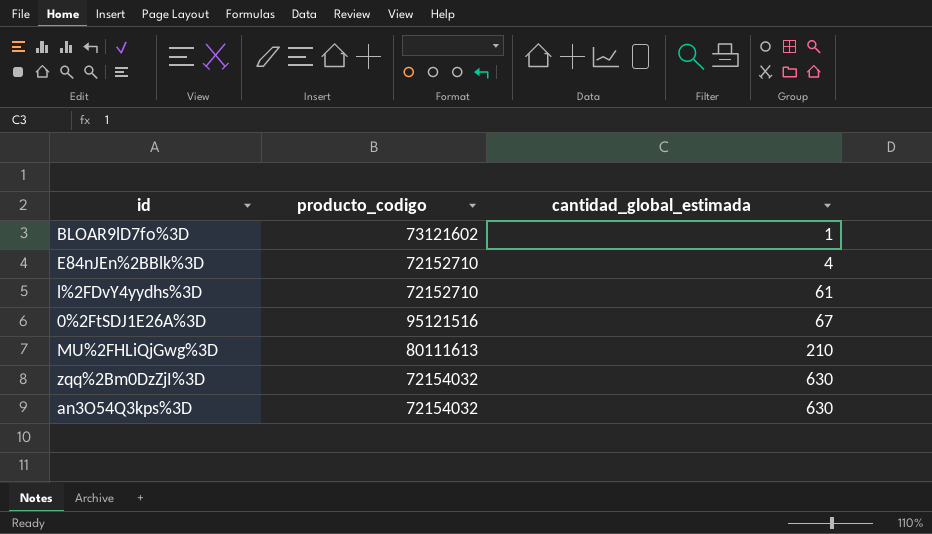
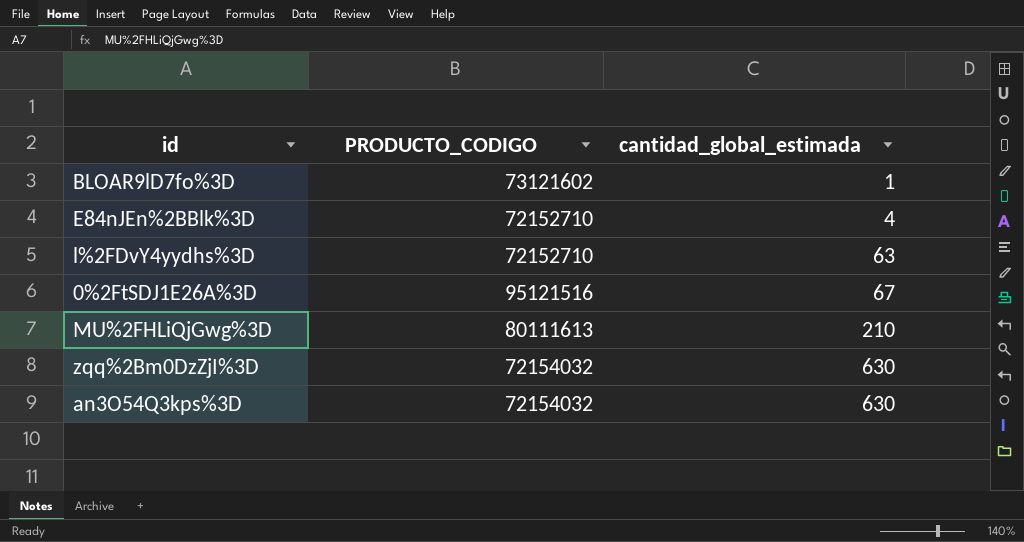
column name: producto_codigo -> PRODUCTO_CODIGO
l%2FDvY4yydhs%3D | cantidad_global_estimada: 61 -> 63

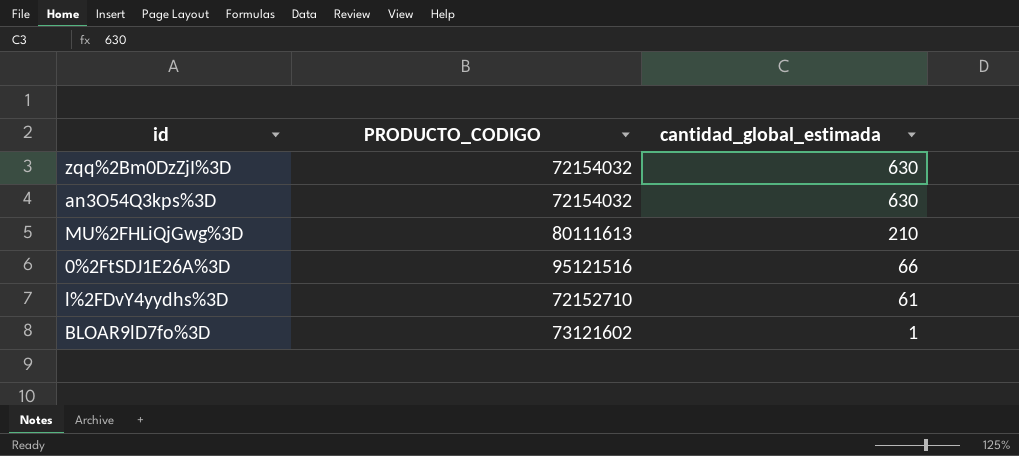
row order: cantidad_global_estimada ascending -> cantidad_global_estimada descending
row E84nJEn%2BBlk%3D: 72152710 | 4 -> none
0%2FtSDJ1E26A%3D | cantidad_global_estimada: 67 -> 66
l%2FDvY4yydhs%3D | cantidad_global_estimada: 63 -> 61

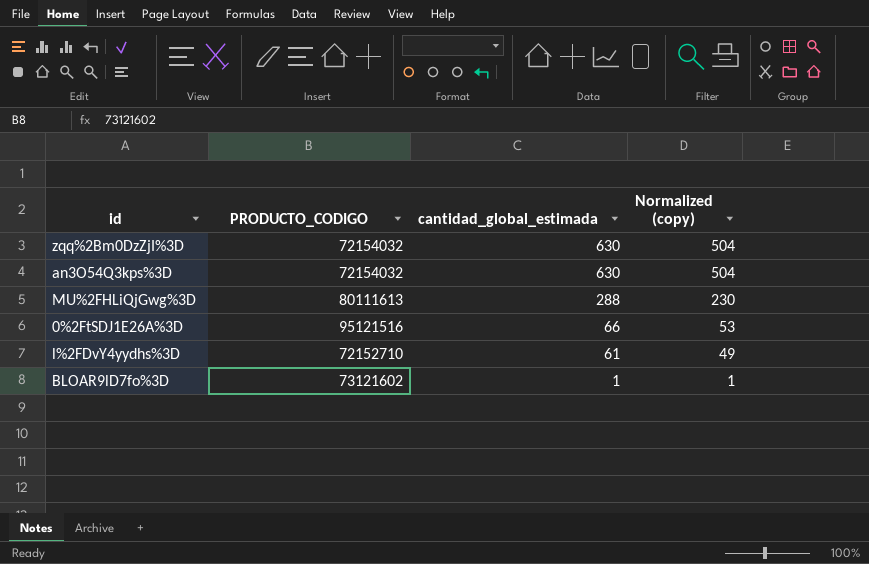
column Normalized (copy) | formula: none -> [cantidad_global_estimada] * 0.8
MU%2FHLiQjGwg%3D | cantidad_global_estimada: 210 -> 288

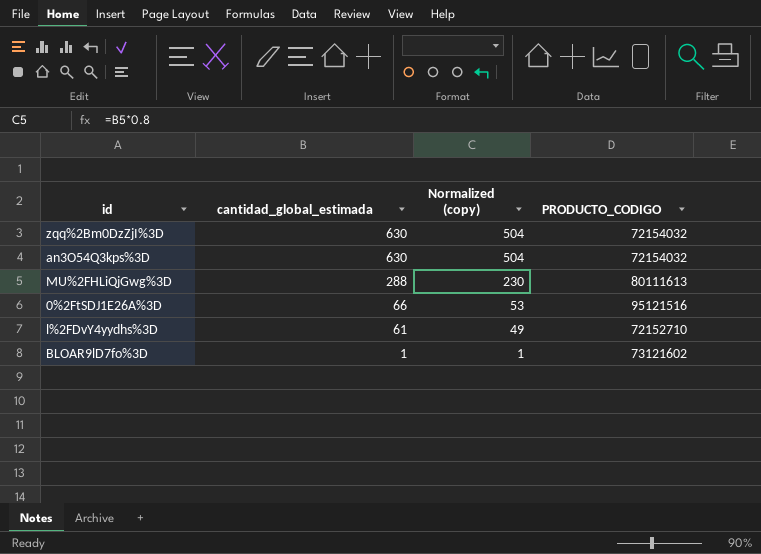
column PRODUCTO_CODIGO | position: 2 -> 4

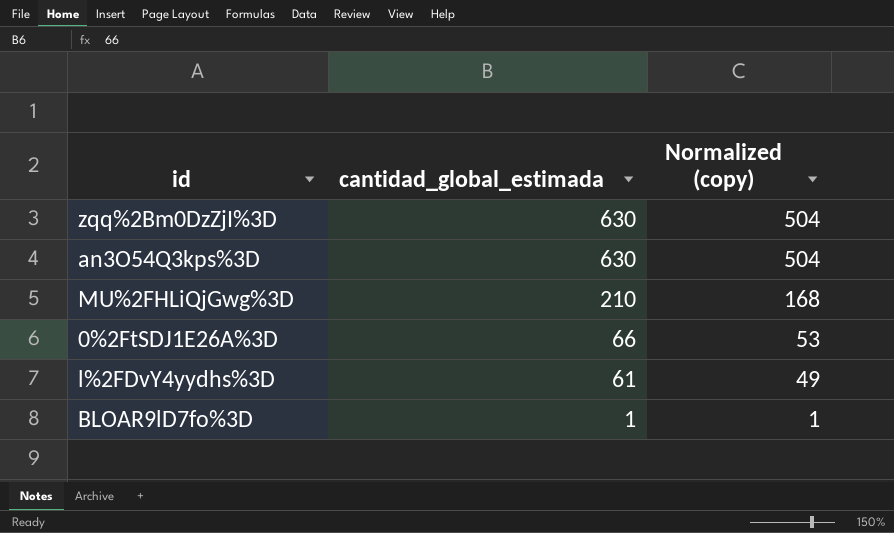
column PRODUCTO_CODIGO | position: 4 -> none
MU%2FHLiQjGwg%3D | cantidad_global_estimada: 288 -> 210
MU%2FHLiQjGwg%3D | Normalized (copy): 230 -> 168

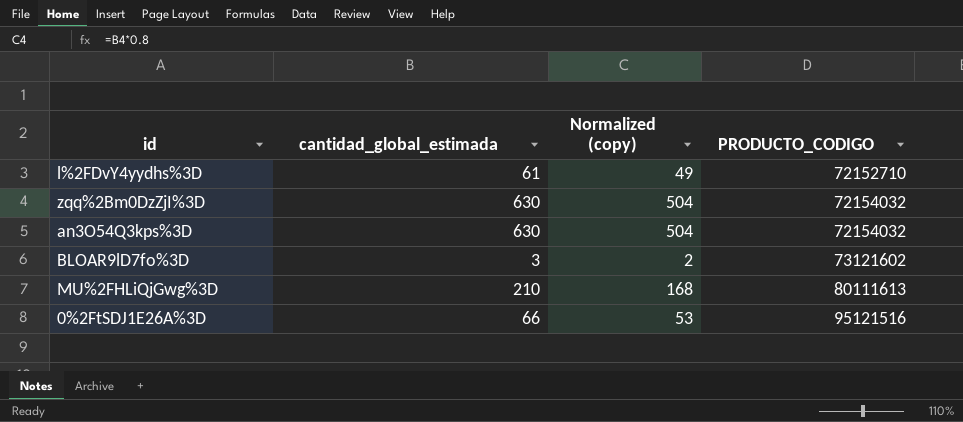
row order: cantidad_global_estimada descending -> PRODUCTO_CODIGO ascending
column PRODUCTO_CODIGO | position: none -> 4
BLOAR9lD7fo%3D | cantidad_global_estimada: 1 -> 3
BLOAR9lD7fo%3D | Normalized (copy): 1 -> 2

